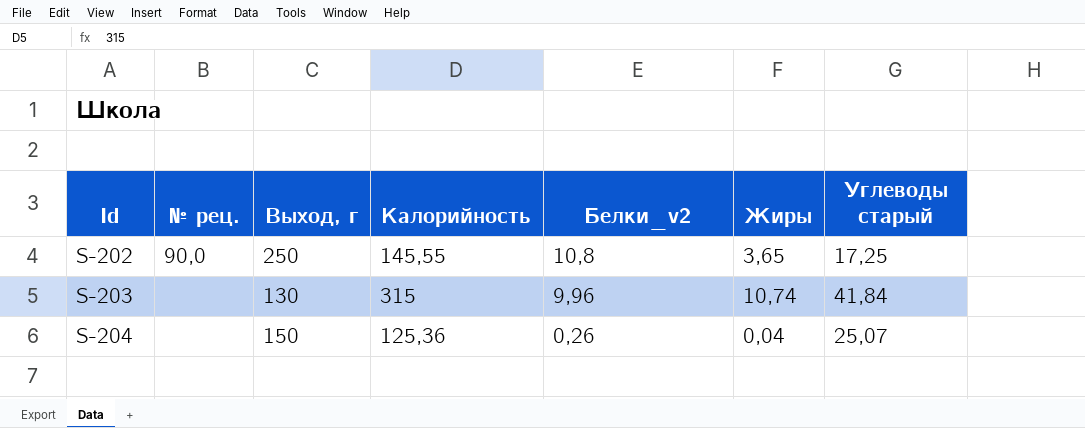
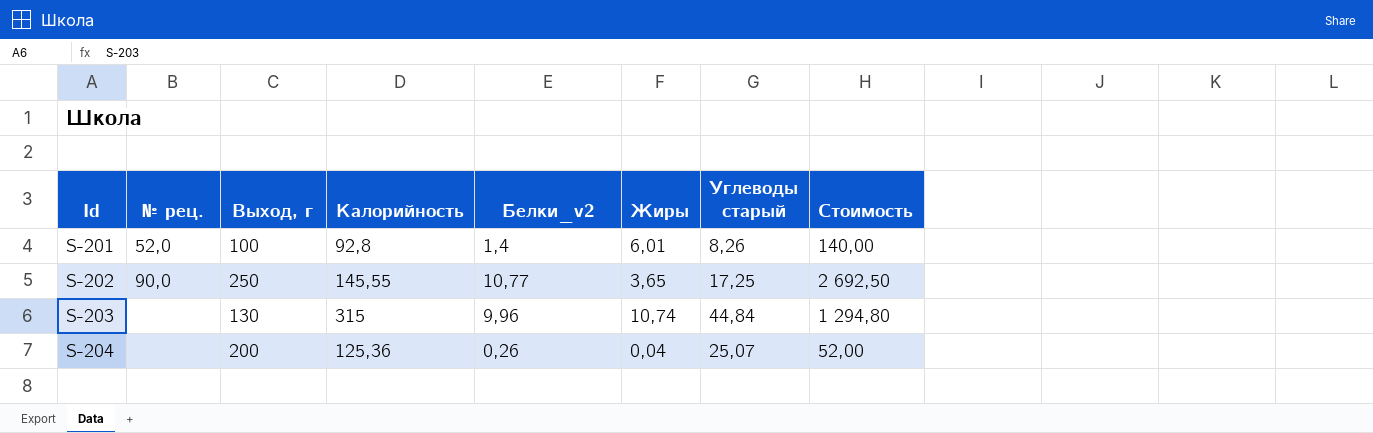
column Стоимость | formula: none -> [Выход, г] * [Белки_v2]
row S-201: none -> 52,0 | 100 | 92,8 | 1,4 | 6,01 | 8,26 | 140,00
S-202 | Белки_v2: 10,8 -> 10,77
S-203 | Углеводы старый: 41,84 -> 44,84
S-204 | Выход, г: 150 -> 200

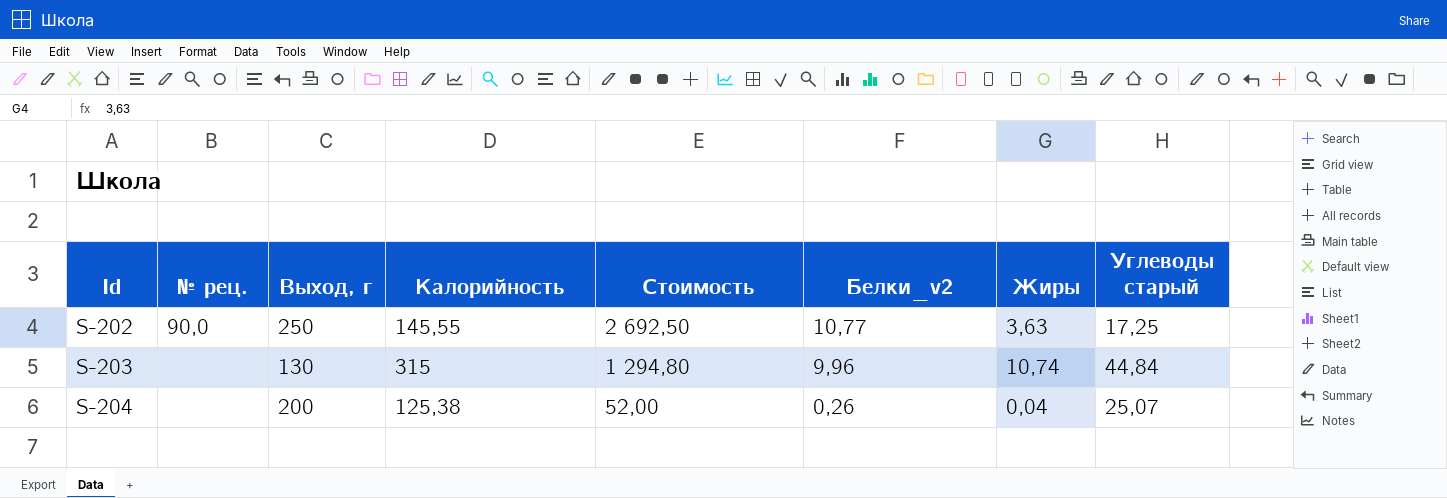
column Стоимость | position: 8 -> 5
row S-201: 52,0 | 100 | 92,8 | 1,4 | 6,01 | 8,26 | 140,00 -> none
S-202 | Жиры: 3,65 -> 3,63
S-204 | Калорийность: 125,36 -> 125,38

